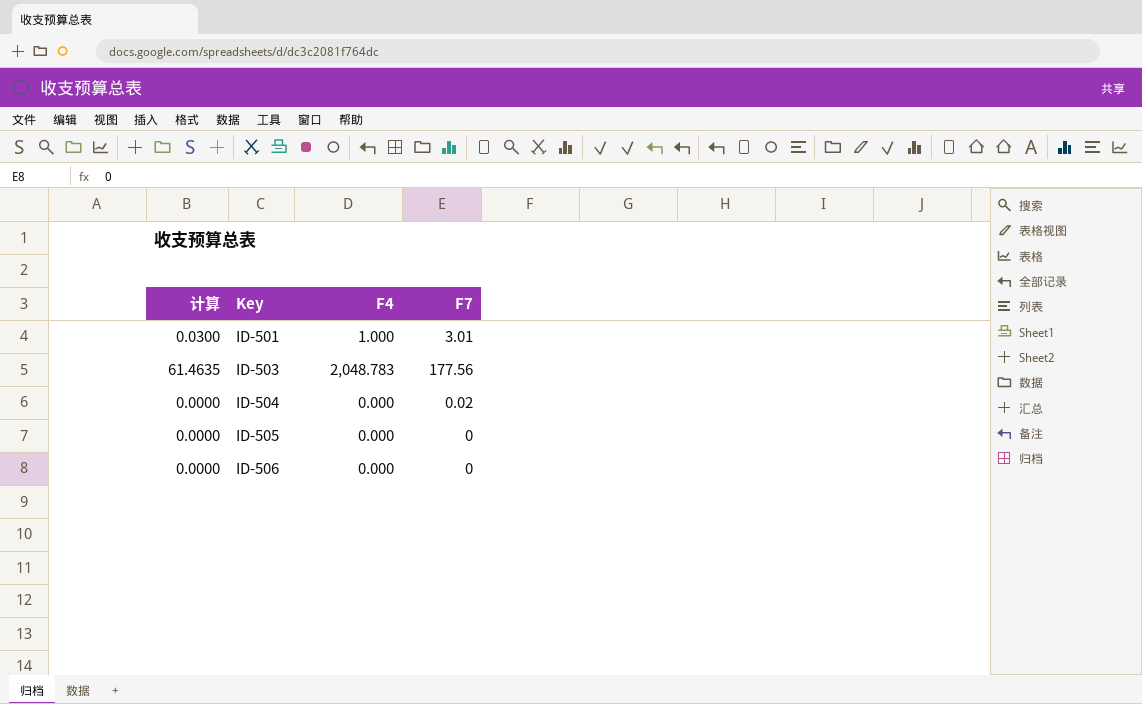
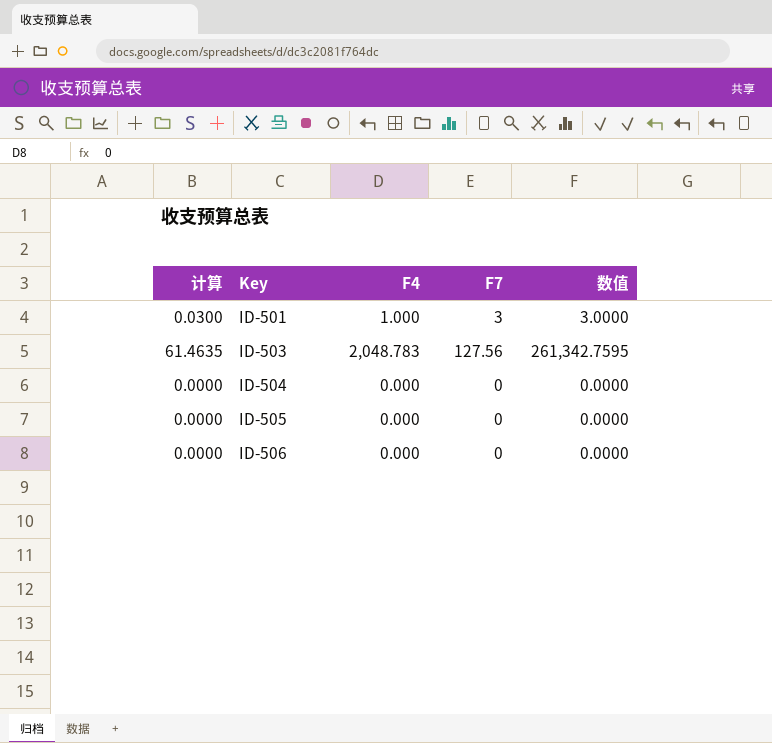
column 数值 | formula: none -> [F4] * [F7]
ID-501 | F7: 3.01 -> 3
ID-503 | F7: 177.56 -> 127.56
ID-504 | F7: 0.02 -> 0

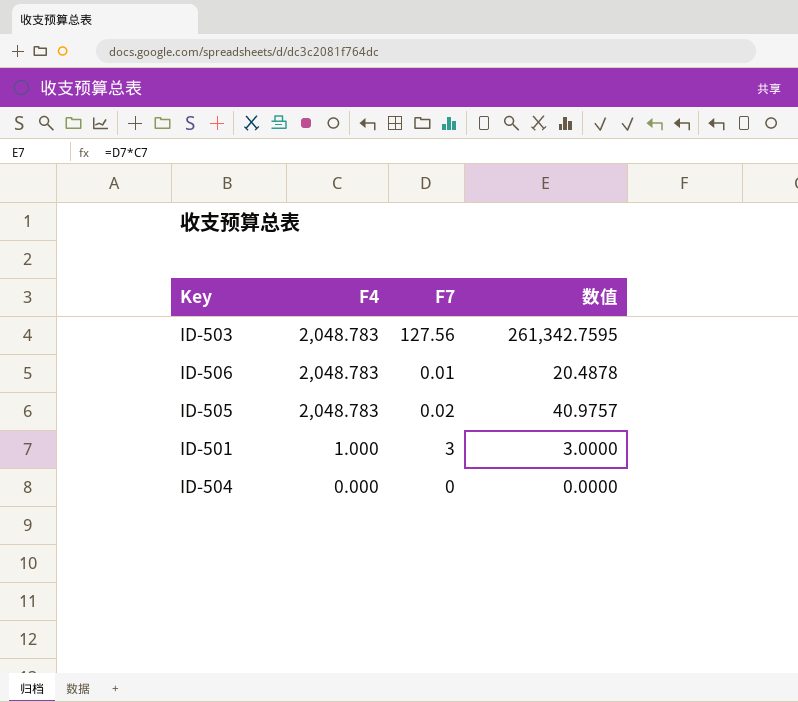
row order: Key ascending -> F4 descending
column 计算 | formula: [F4] * 0.03 -> none
ID-506 | F4: 0.000 -> 2,048.783
ID-506 | F7: 0 -> 0.01
ID-506 | 数值: 0.0000 -> 20.4878
ID-505 | F4: 0.000 -> 2,048.783
ID-505 | F7: 0 -> 0.02
ID-505 | 数值: 0.0000 -> 40.9757

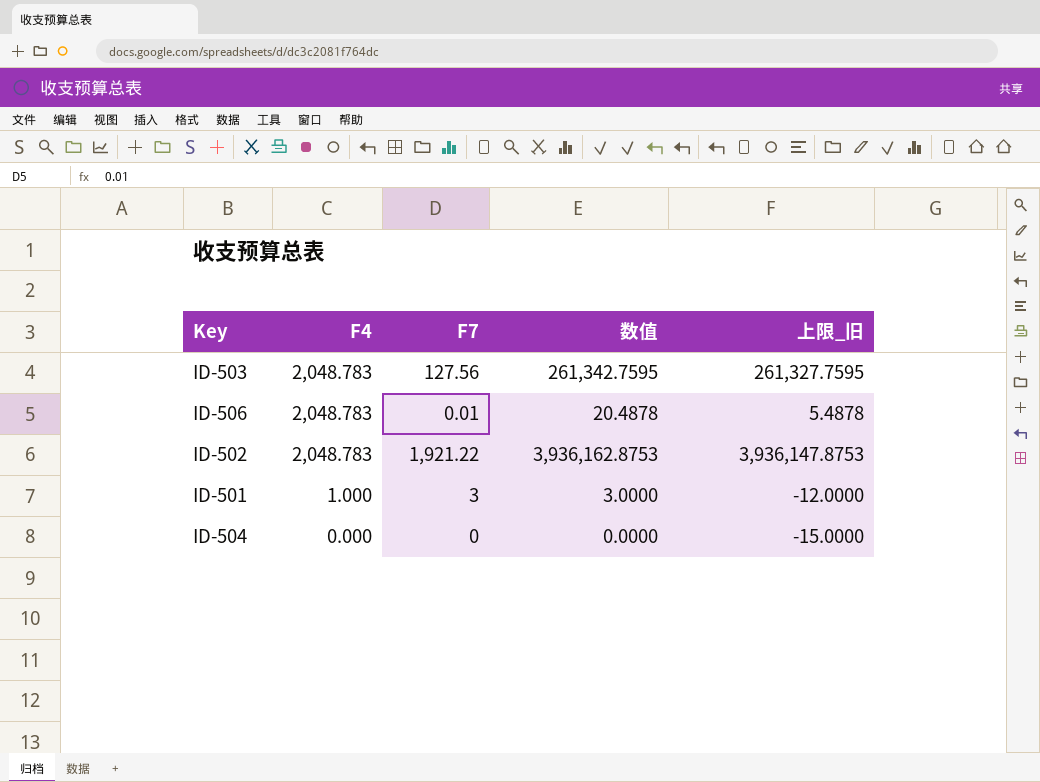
column 上限_旧 | formula: none -> [数值] - 15
row ID-505: 2,048.783 | 0.02 | 40.9757 -> none
row ID-502: none -> 2,048.783 | 1,921.22 | 3,936,162.8753 | 3,936,147.8753

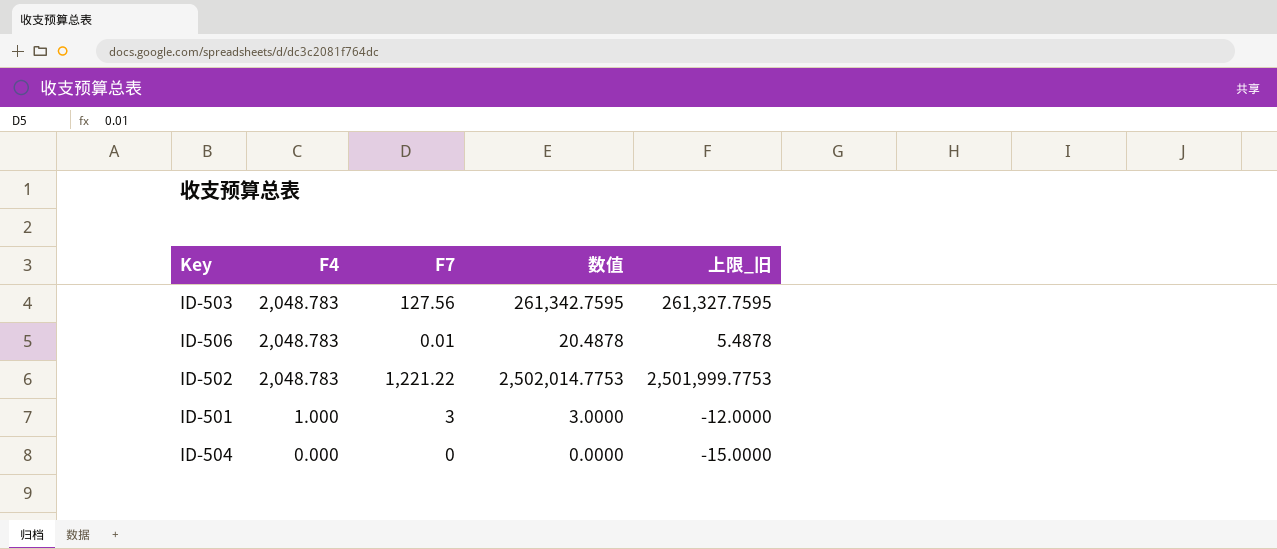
ID-502 | F7: 1,921.22 -> 1,221.22
ID-502 | 数值: 3,936,162.8753 -> 2,502,014.7753
ID-502 | 上限_旧: 3,936,147.8753 -> 2,501,999.7753

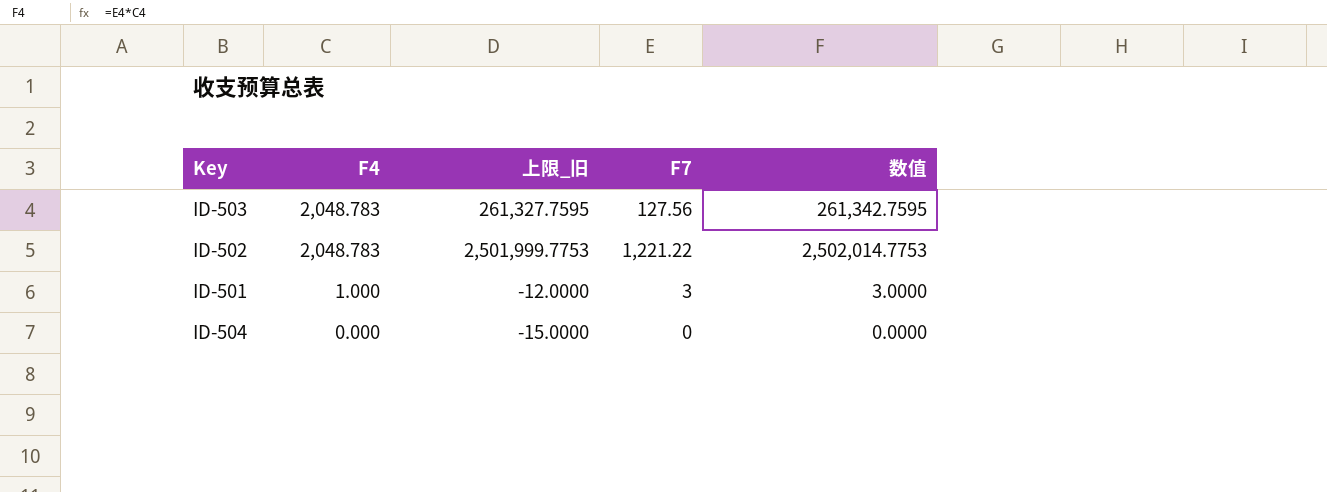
column 上限_旧 | position: 5 -> 3
row ID-506: 2,048.783 | 0.01 | 20.4878 | 5.4878 -> none

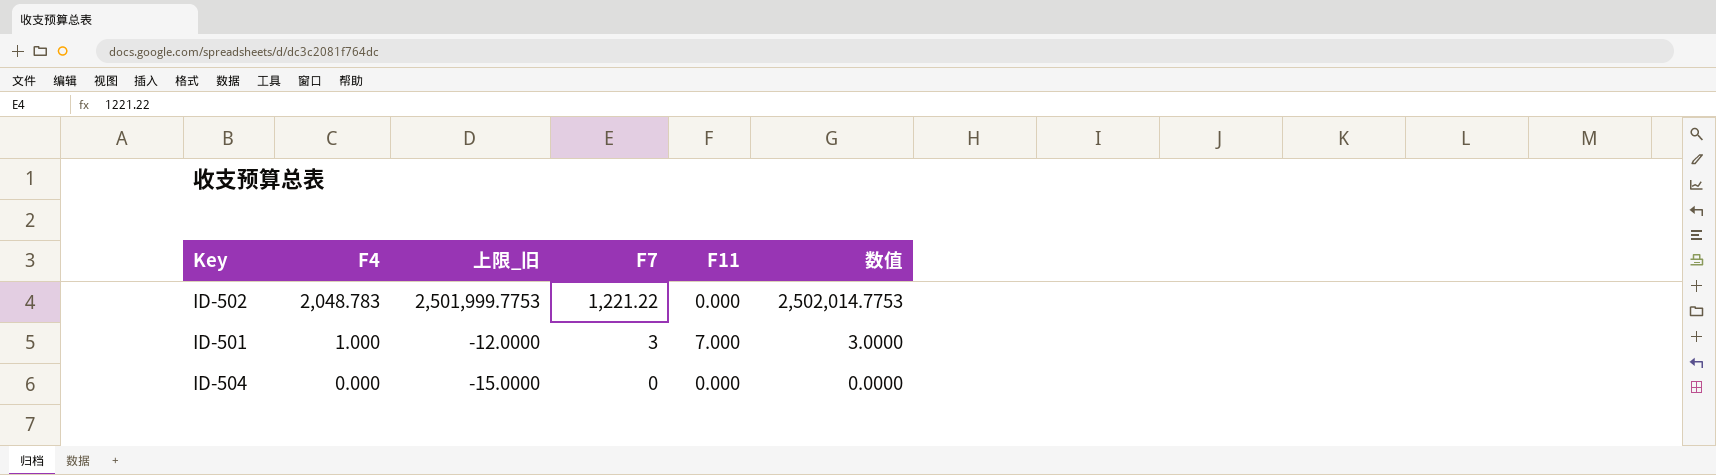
column F11 | position: none -> 5
row ID-503: 2,048.783 | 261,327.7595 | 127.56 | 261,342.7595 -> none

